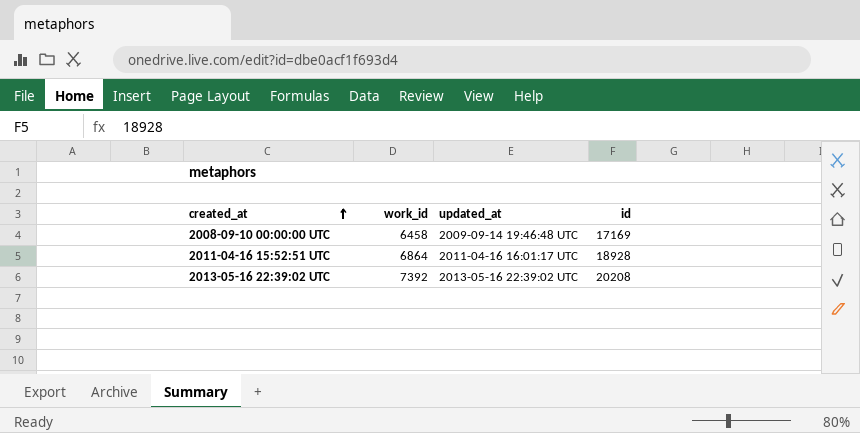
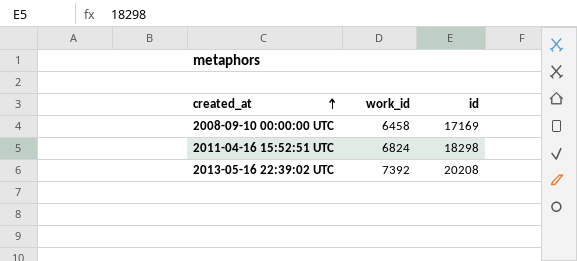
column updated_at | position: 3 -> none
2011-04-16 15:52:51 UTC | work_id: 6864 -> 6824
2011-04-16 15:52:51 UTC | id: 18928 -> 18298

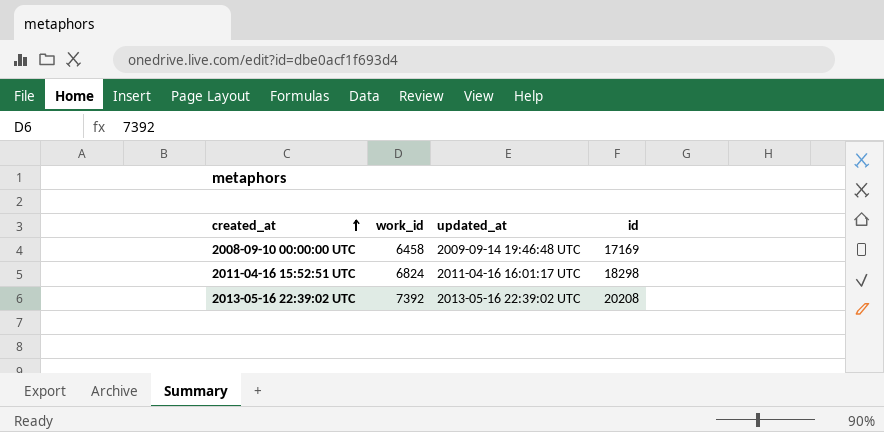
column updated_at | position: none -> 3

